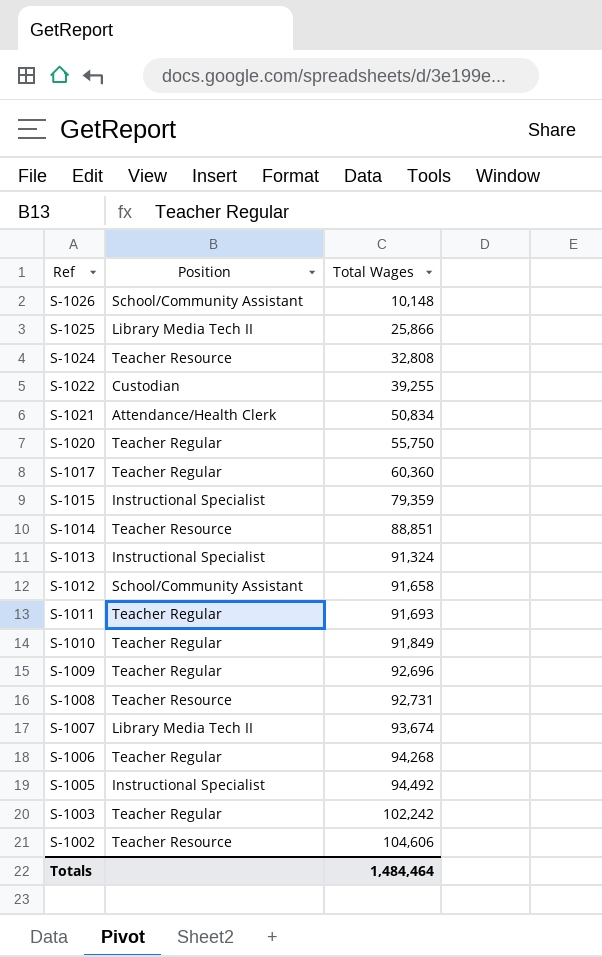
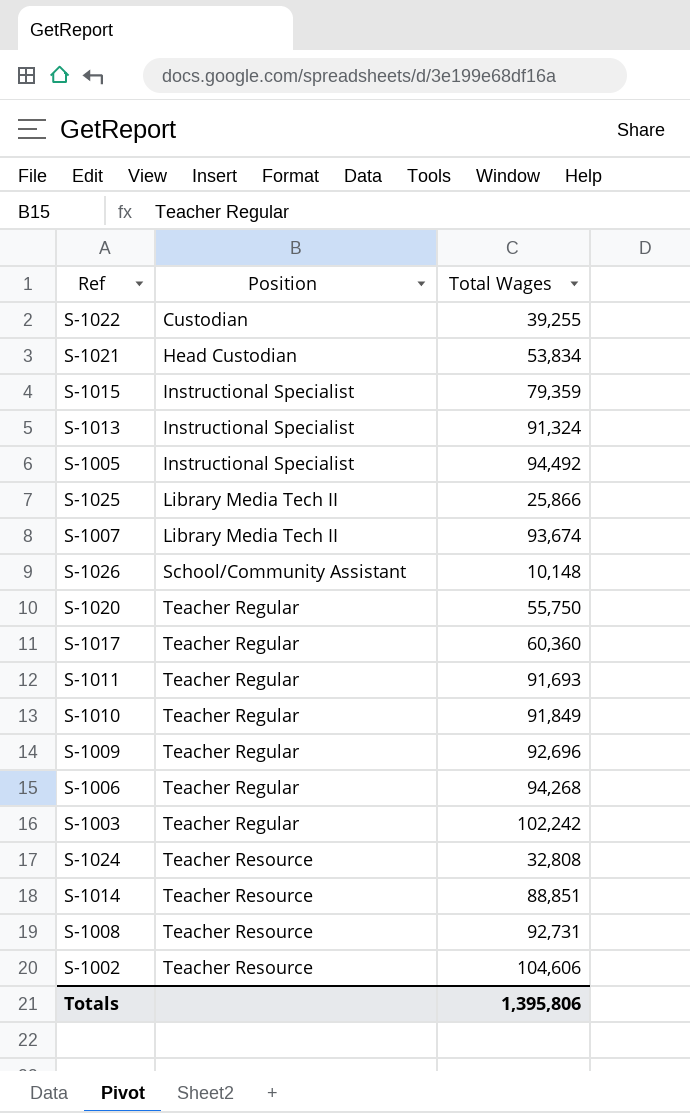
row order: Ref descending -> Position ascending
row S-1012: School/Community Assistant | 91,658 -> none
S-1021 | Position: Attendance/Health Clerk -> Head Custodian
S-1021 | Total Wages: 50,834 -> 53,834
Totals | Total Wages: 1,484,464 -> 1,395,806

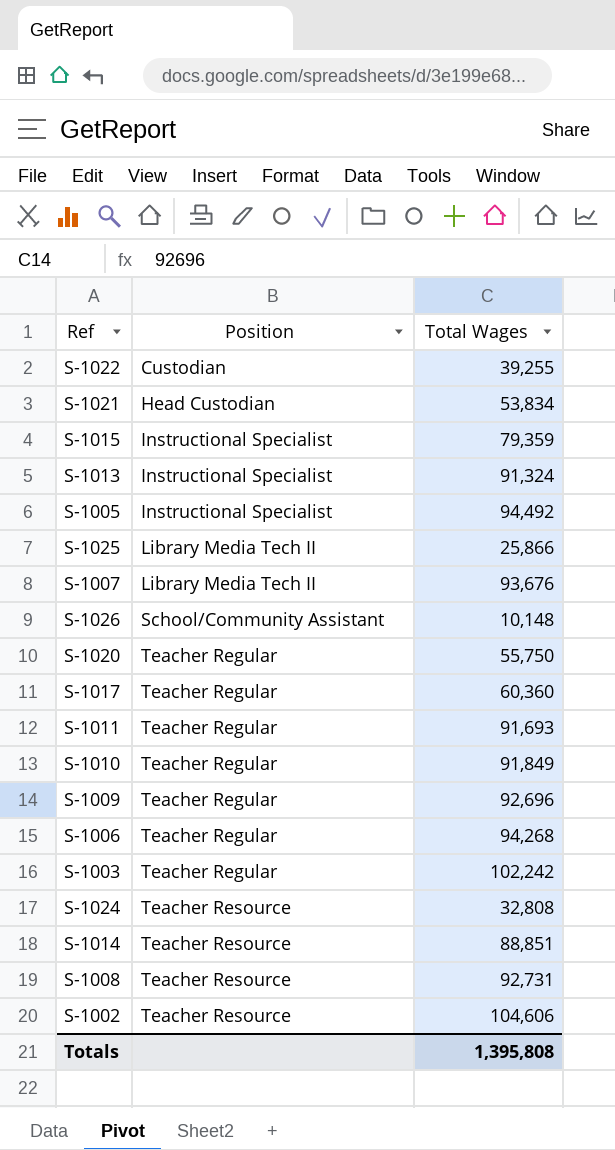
S-1007 | Total Wages: 93,674 -> 93,676
Totals | Total Wages: 1,395,806 -> 1,395,808

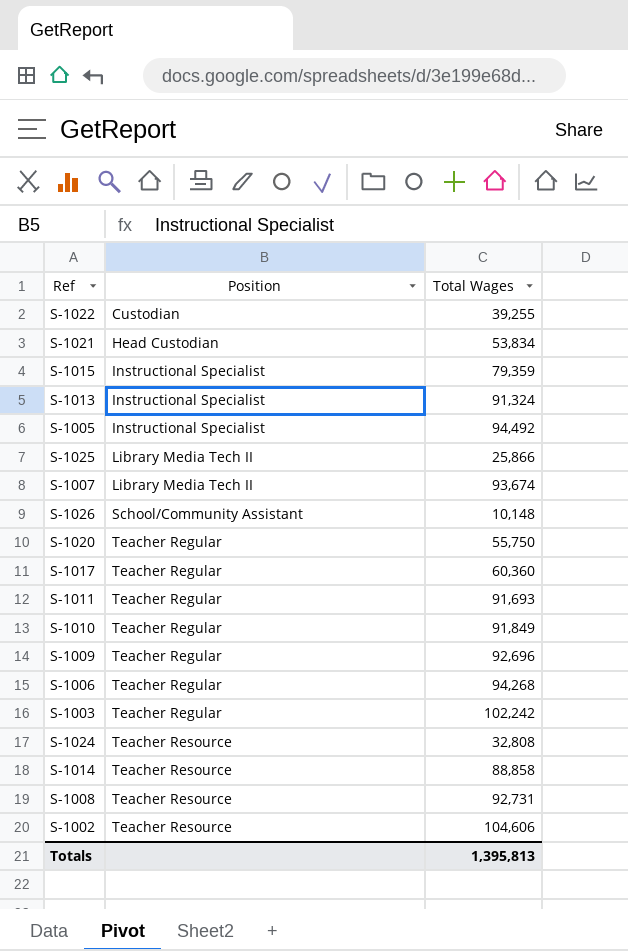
S-1007 | Total Wages: 93,676 -> 93,674
S-1014 | Total Wages: 88,851 -> 88,858
Totals | Total Wages: 1,395,808 -> 1,395,813

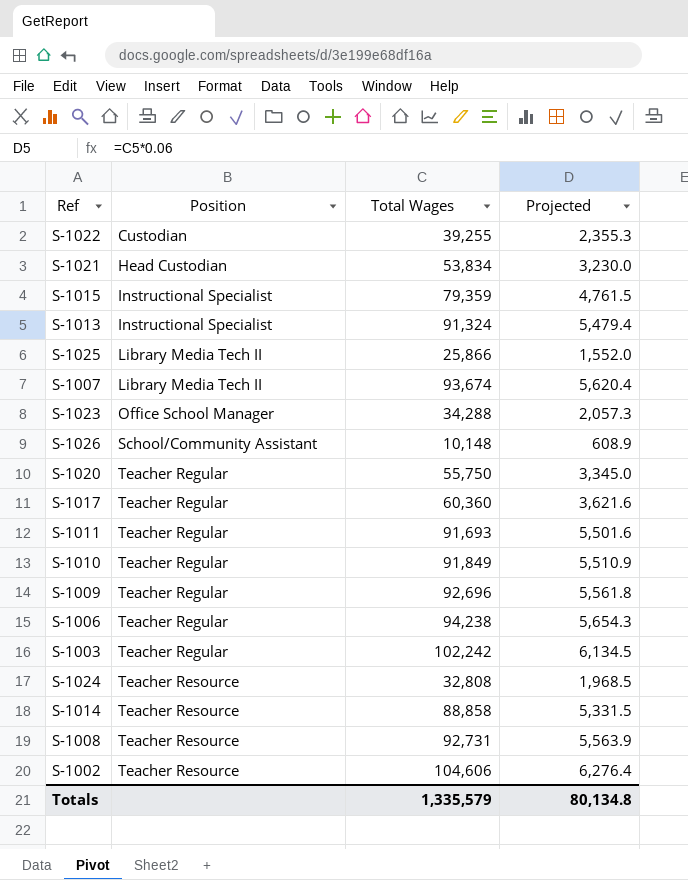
column Projected | formula: none -> [Total Wages] * 0.06
row S-1005: Instructional Specialist | 94,492 -> none
row S-1023: none -> Office School Manager | 34,288 | 2,057.3
S-1006 | Total Wages: 94,268 -> 94,238
Totals | Total Wages: 1,395,813 -> 1,335,579

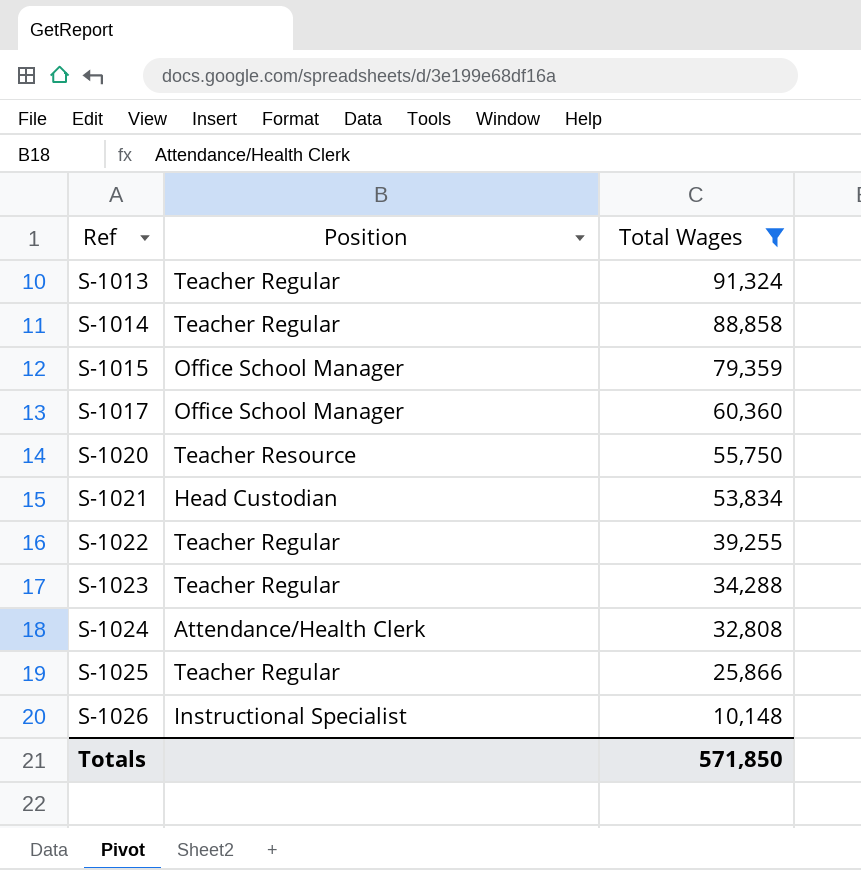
filter: none -> Total Wages <= 91,324
row order: Position ascending -> Ref ascending
column Projected | formula: [Total Wages] * 0.06 -> none
S-1013 | Position: Instructional Specialist -> Teacher Regular
S-1014 | Position: Teacher Resource -> Teacher Regular
S-1015 | Position: Instructional Specialist -> Office School Manager
S-1017 | Position: Teacher Regular -> Office School Manager
S-1020 | Position: Teacher Regular -> Teacher Resource
S-1022 | Position: Custodian -> Teacher Regular
S-1023 | Position: Office School Manager -> Teacher Regular
S-1024 | Position: Teacher Resource -> Attendance/Health Clerk
S-1025 | Position: Library Media Tech II -> Teacher Regular
S-1026 | Position: School/Community Assistant -> Instructional Specialist
Totals | Total Wages: 1,335,579 -> 571,850

